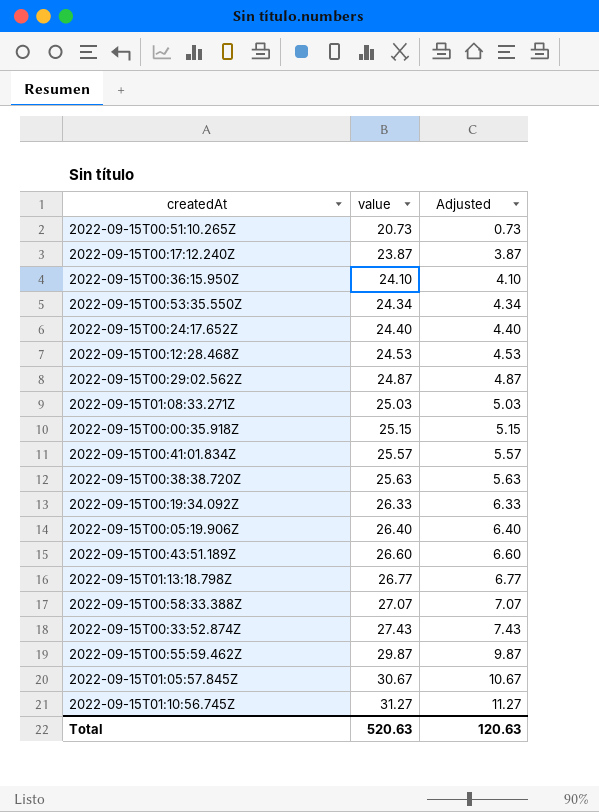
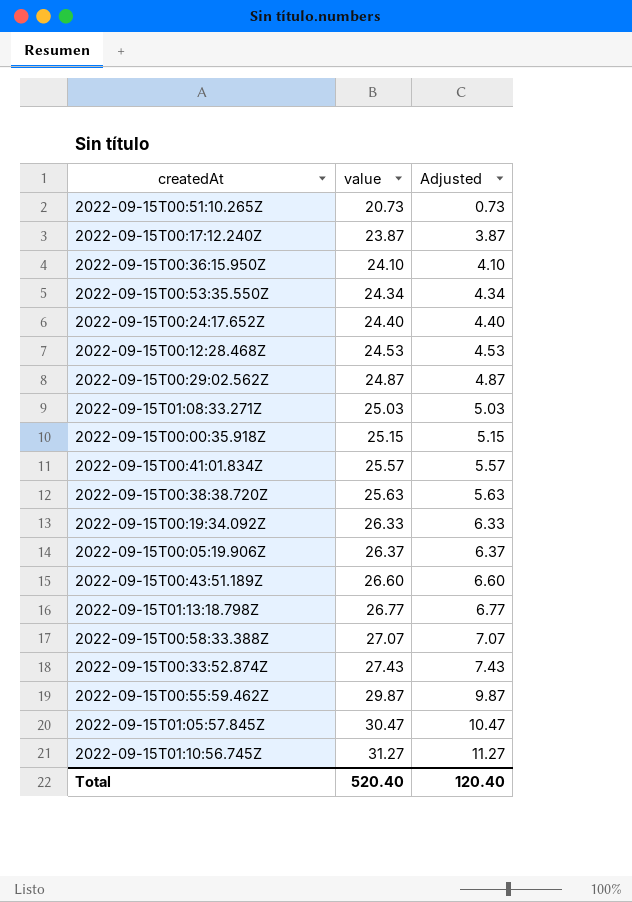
2022-09-15T00:05:19.906Z | value: 26.40 -> 26.37
2022-09-15T00:05:19.906Z | Adjusted: 6.40 -> 6.37
2022-09-15T01:05:57.845Z | value: 30.67 -> 30.47
2022-09-15T01:05:57.845Z | Adjusted: 10.67 -> 10.47
Total | value: 520.63 -> 520.40
Total | Adjusted: 120.63 -> 120.40

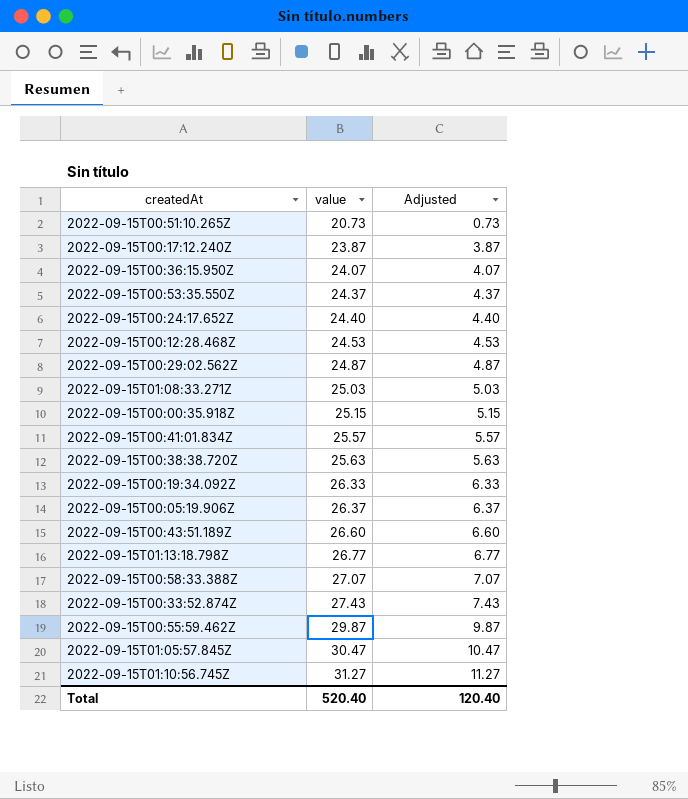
2022-09-15T00:36:15.950Z | value: 24.10 -> 24.07
2022-09-15T00:36:15.950Z | Adjusted: 4.10 -> 4.07
2022-09-15T00:53:35.550Z | value: 24.34 -> 24.37
2022-09-15T00:53:35.550Z | Adjusted: 4.34 -> 4.37

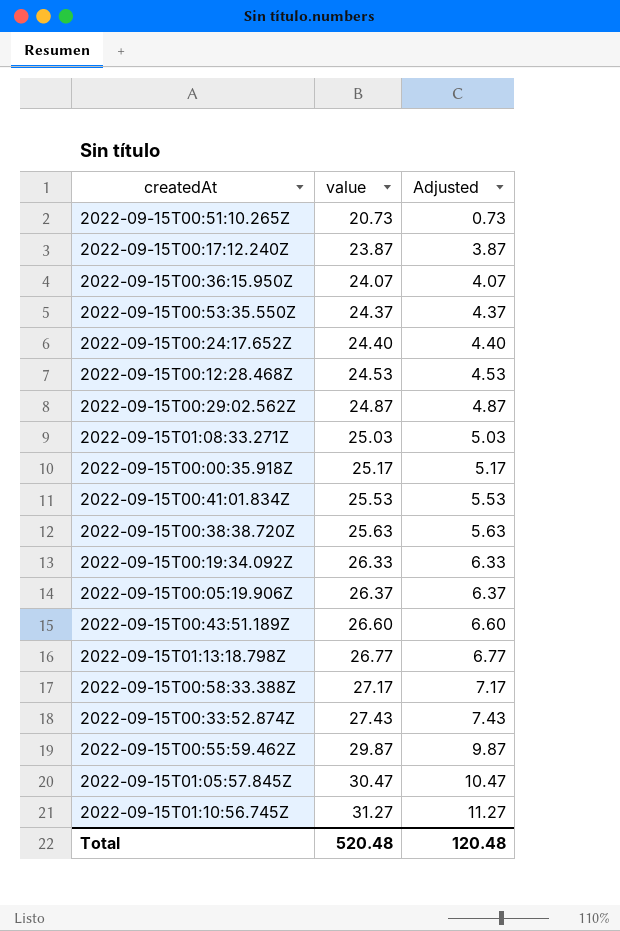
2022-09-15T00:00:35.918Z | value: 25.15 -> 25.17
2022-09-15T00:00:35.918Z | Adjusted: 5.15 -> 5.17
2022-09-15T00:41:01.834Z | value: 25.57 -> 25.53
2022-09-15T00:41:01.834Z | Adjusted: 5.57 -> 5.53
2022-09-15T00:58:33.388Z | value: 27.07 -> 27.17
2022-09-15T00:58:33.388Z | Adjusted: 7.07 -> 7.17
Total | value: 520.40 -> 520.48
Total | Adjusted: 120.40 -> 120.48

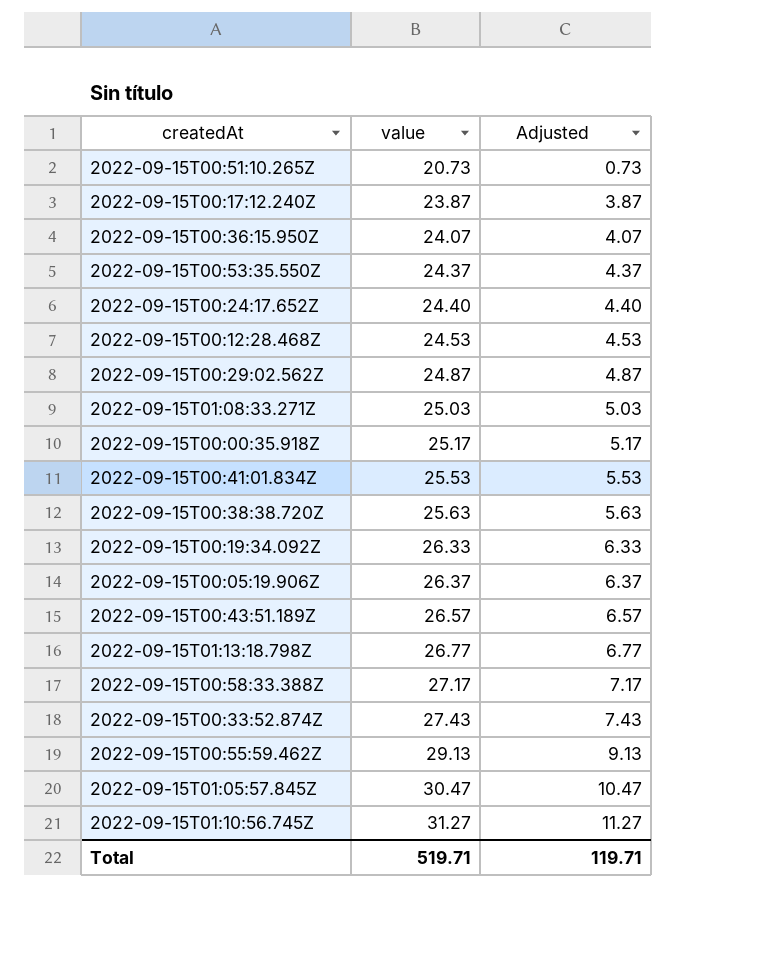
2022-09-15T00:43:51.189Z | value: 26.60 -> 26.57
2022-09-15T00:43:51.189Z | Adjusted: 6.60 -> 6.57
2022-09-15T00:55:59.462Z | value: 29.87 -> 29.13
2022-09-15T00:55:59.462Z | Adjusted: 9.87 -> 9.13
Total | value: 520.48 -> 519.71
Total | Adjusted: 120.48 -> 119.71

